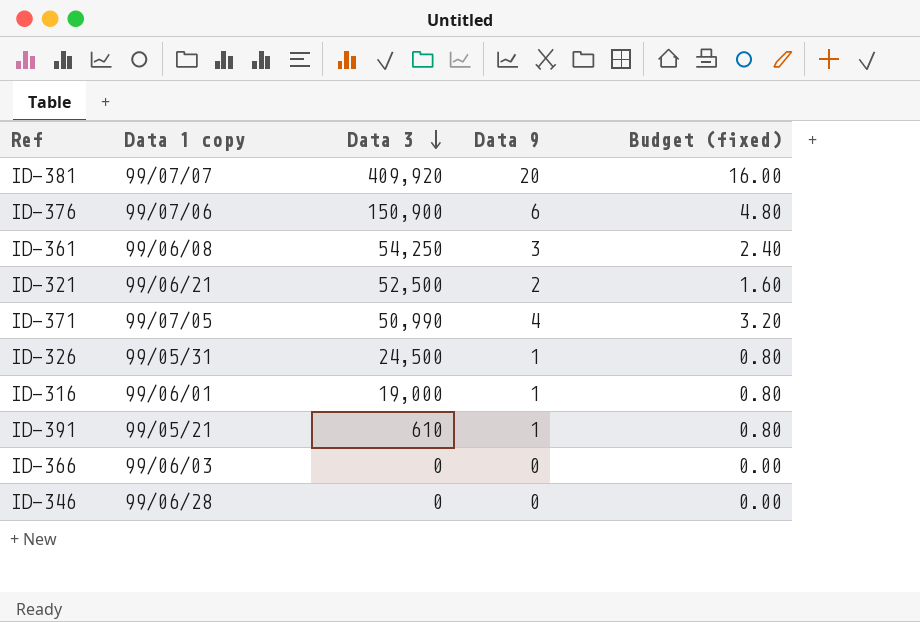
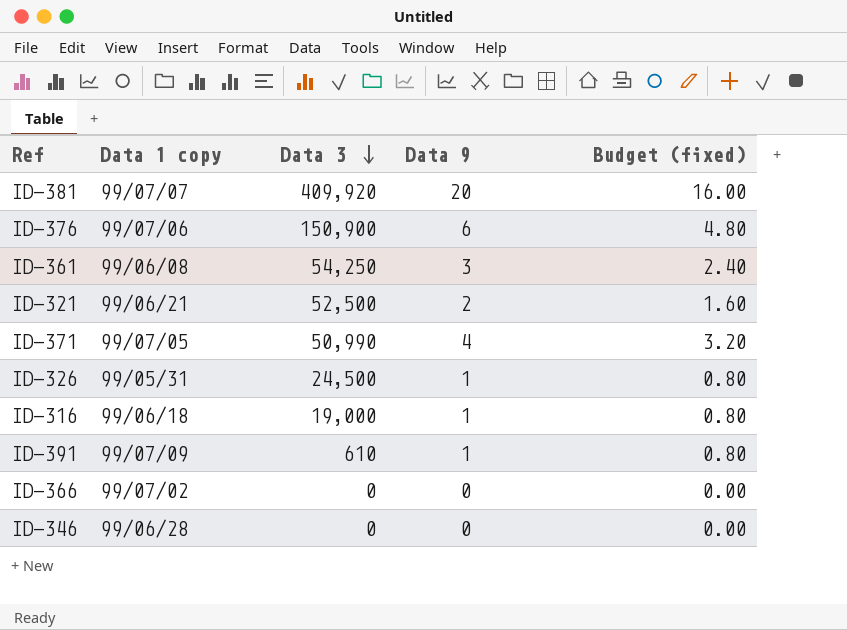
ID-316 | Data 1 copy: 99/06/01 -> 99/06/18
ID-391 | Data 1 copy: 99/05/21 -> 99/07/09
ID-366 | Data 1 copy: 99/06/03 -> 99/07/02

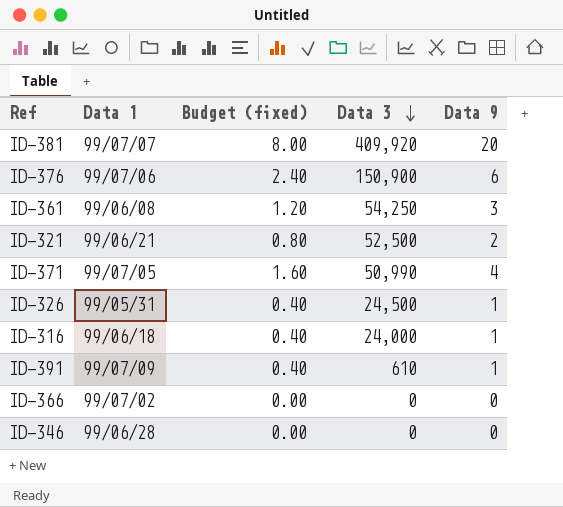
column name: Data 1 copy -> Data 1
column Budget (fixed) | formula: [Data 9] * 0.8 -> [Data 9] * 0.4
column Budget (fixed) | position: 5 -> 3
ID-316 | Data 3: 19,000 -> 24,000

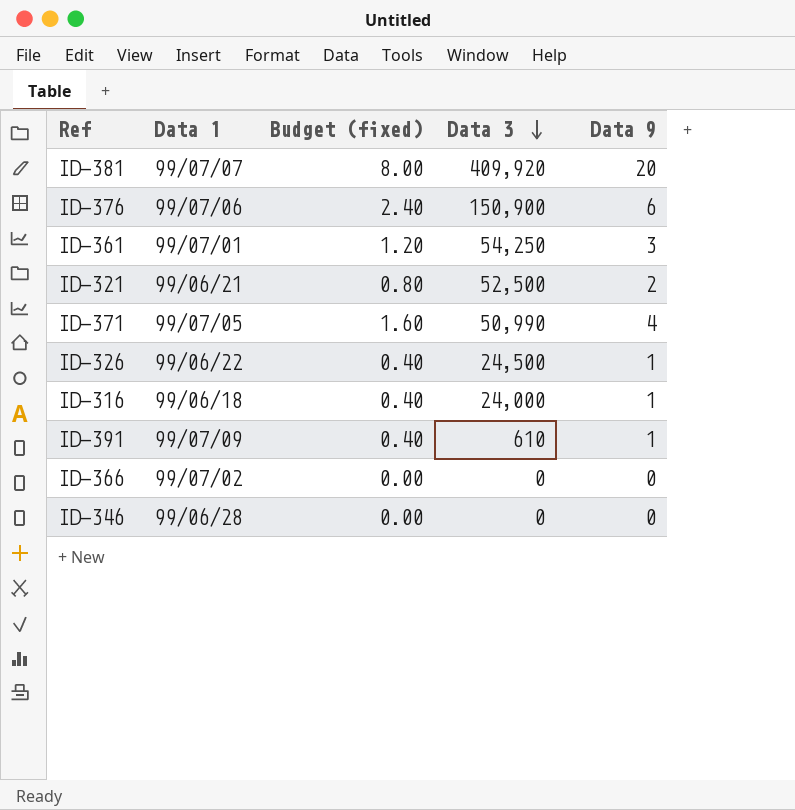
ID-361 | Data 1: 99/06/08 -> 99/07/01
ID-326 | Data 1: 99/05/31 -> 99/06/22

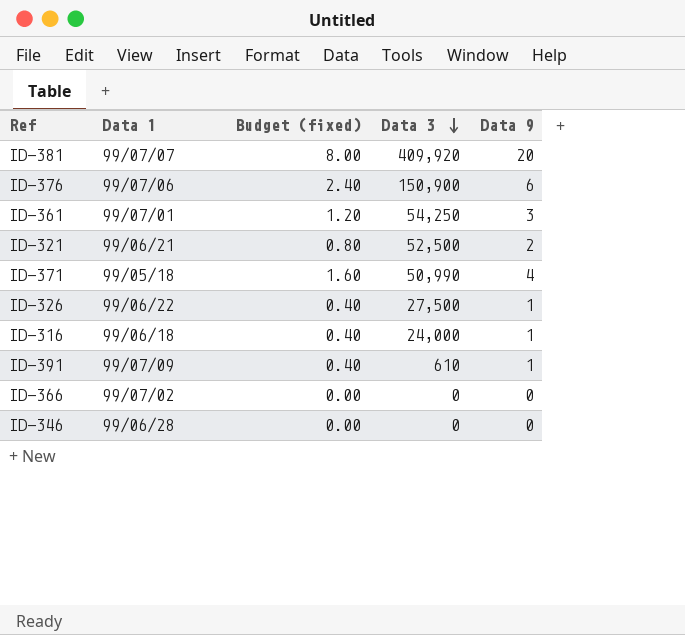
ID-371 | Data 1: 99/07/05 -> 99/05/18
ID-326 | Data 3: 24,500 -> 27,500

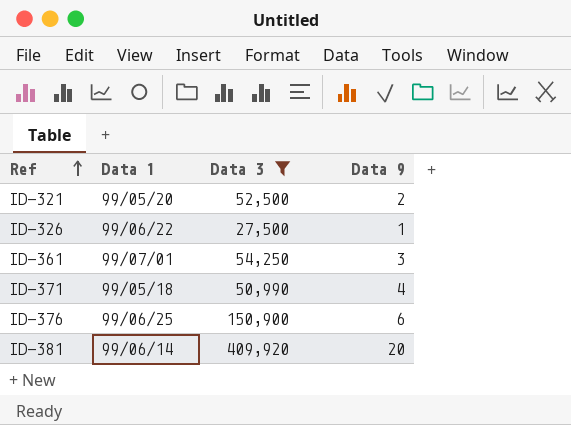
filter: none -> Data 3 >= 27,500
row order: Data 3 descending -> Ref ascending
column Budget (fixed) | formula: [Data 9] * 0.4 -> none
ID-321 | Data 1: 99/06/21 -> 99/05/20
ID-376 | Data 1: 99/07/06 -> 99/06/25
ID-381 | Data 1: 99/07/07 -> 99/06/14

